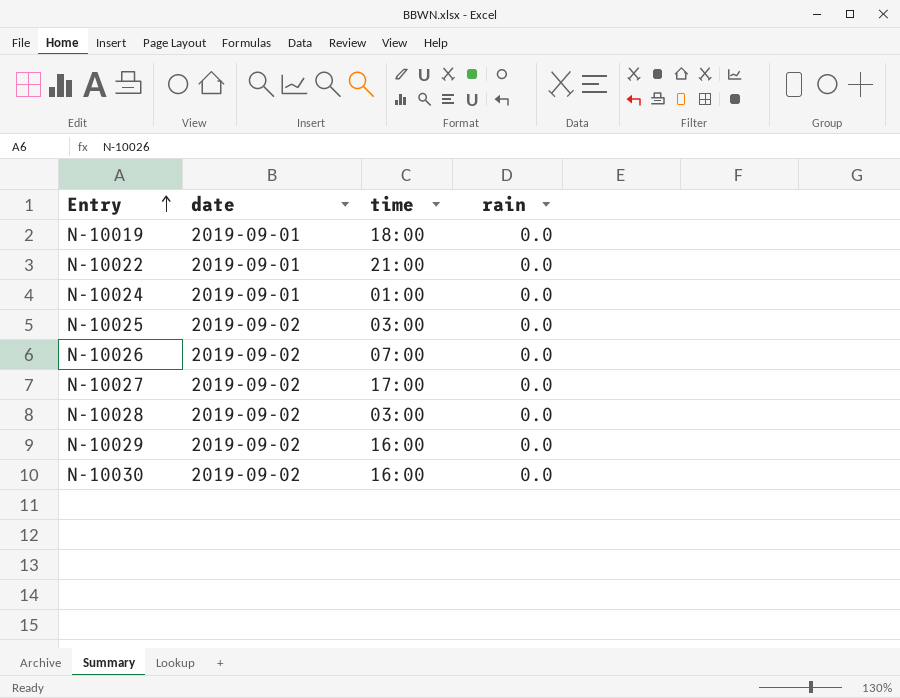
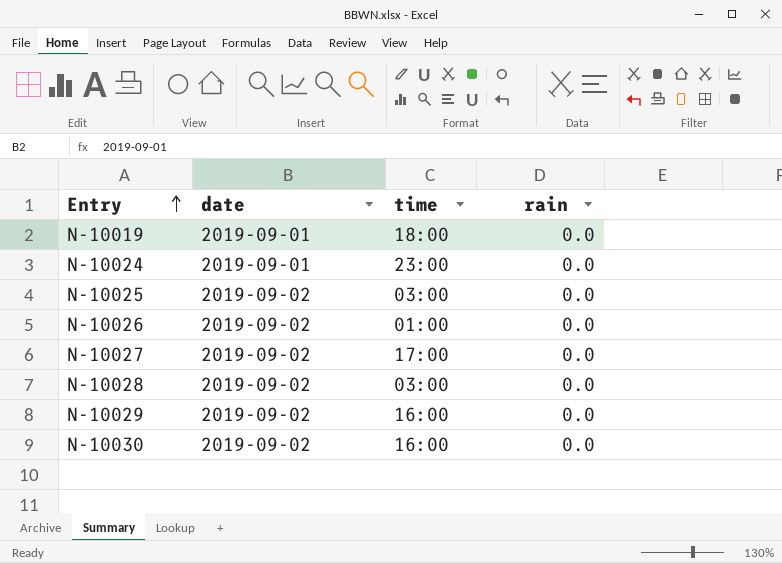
row N-10022: 2019-09-01 | 21:00 | 0.0 -> none
N-10024 | time: 01:00 -> 23:00
N-10026 | time: 07:00 -> 01:00

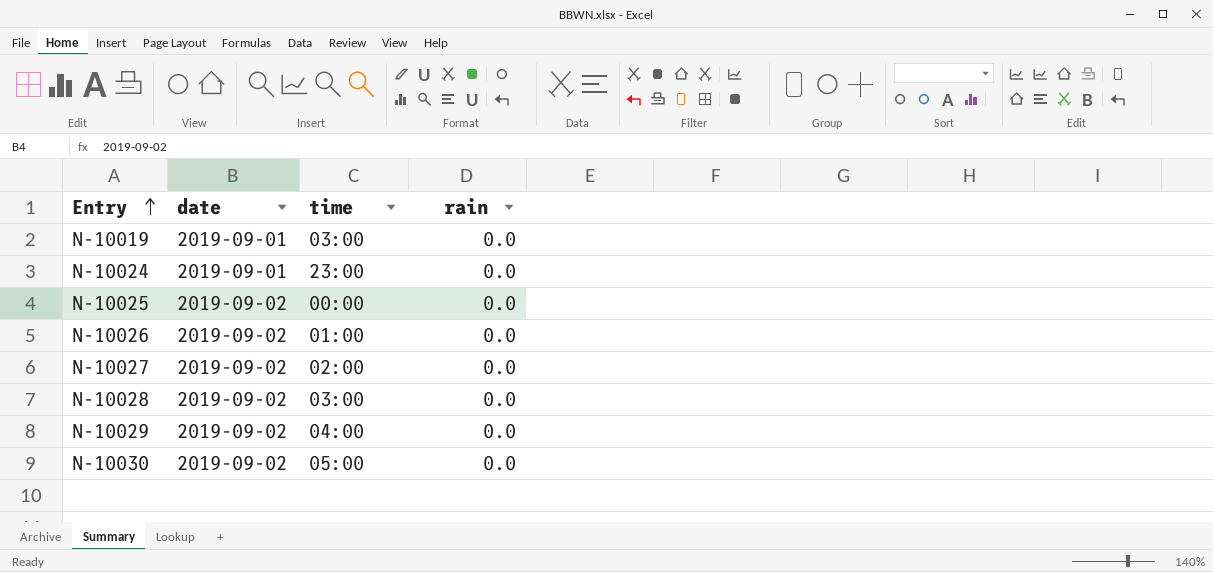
N-10019 | time: 18:00 -> 03:00
N-10025 | time: 03:00 -> 00:00
N-10027 | time: 17:00 -> 02:00
N-10029 | time: 16:00 -> 04:00
N-10030 | time: 16:00 -> 05:00

